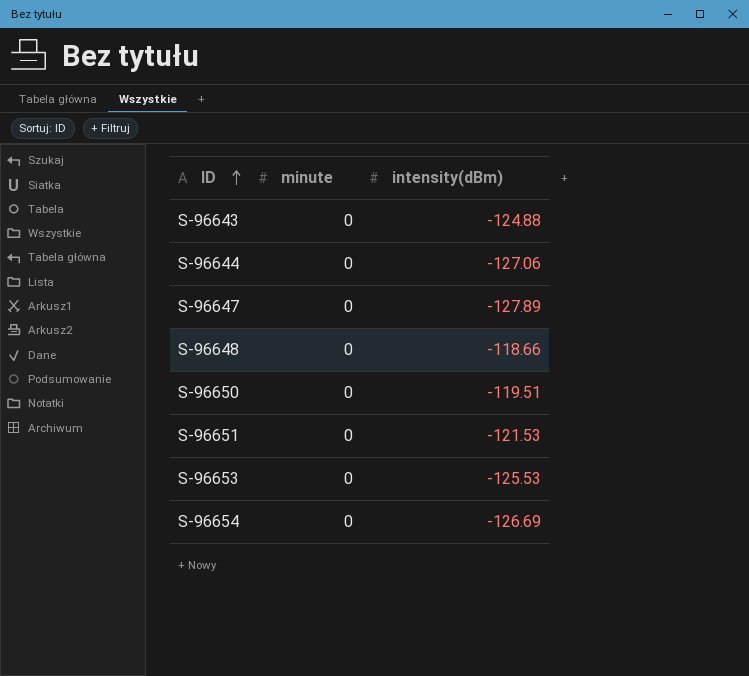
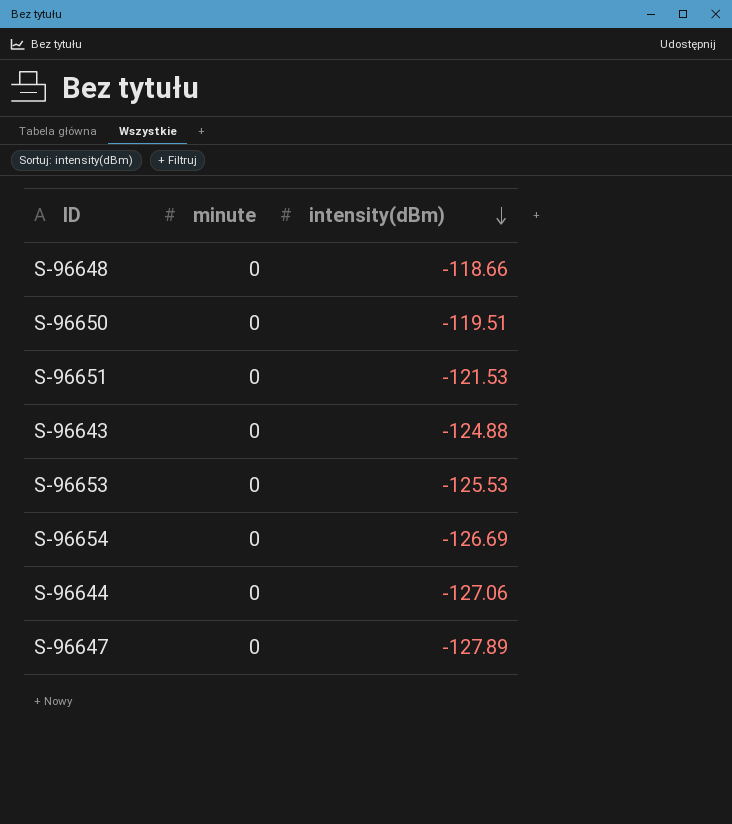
row order: ID ascending -> intensity(dBm) descending

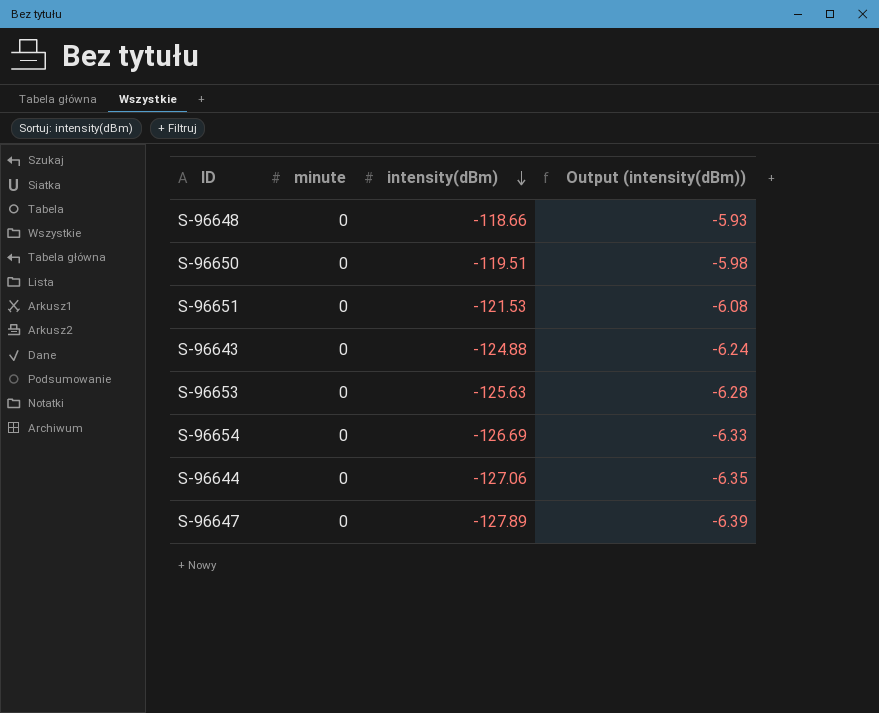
column Output (intensity(dBm)) | formula: none -> [intensity(dBm)] * 0.05
S-96653 | intensity(dBm): -125.53 -> -125.63

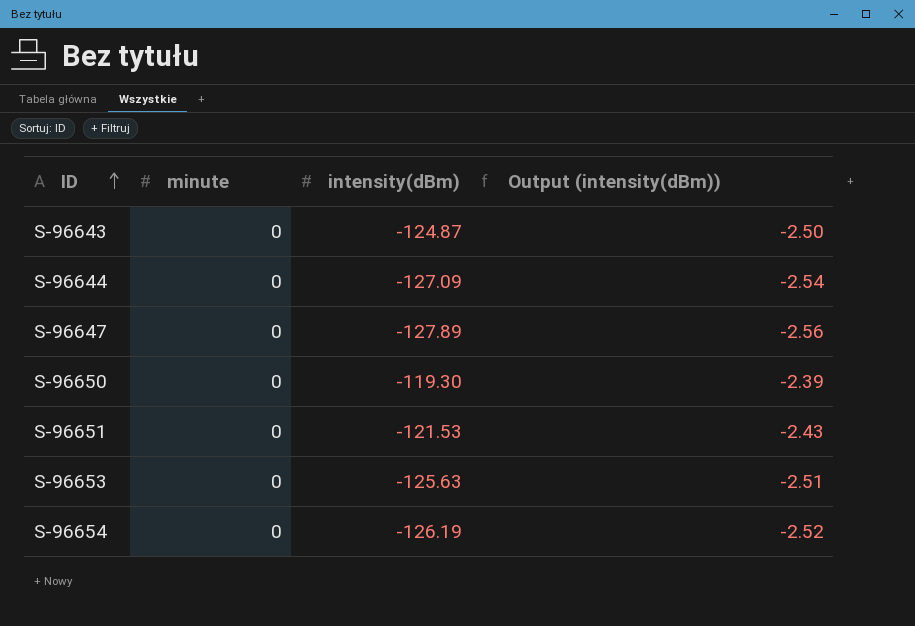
row order: intensity(dBm) descending -> ID ascending
column Output (intensity(dBm)) | formula: [intensity(dBm)] * 0.05 -> [intensity(dBm)] * 0.02
row S-96648: 0 | -118.66 | -5.93 -> none
S-96643 | intensity(dBm): -124.88 -> -124.87
S-96644 | intensity(dBm): -127.06 -> -127.09
S-96650 | intensity(dBm): -119.51 -> -119.30
S-96654 | intensity(dBm): -126.69 -> -126.19

